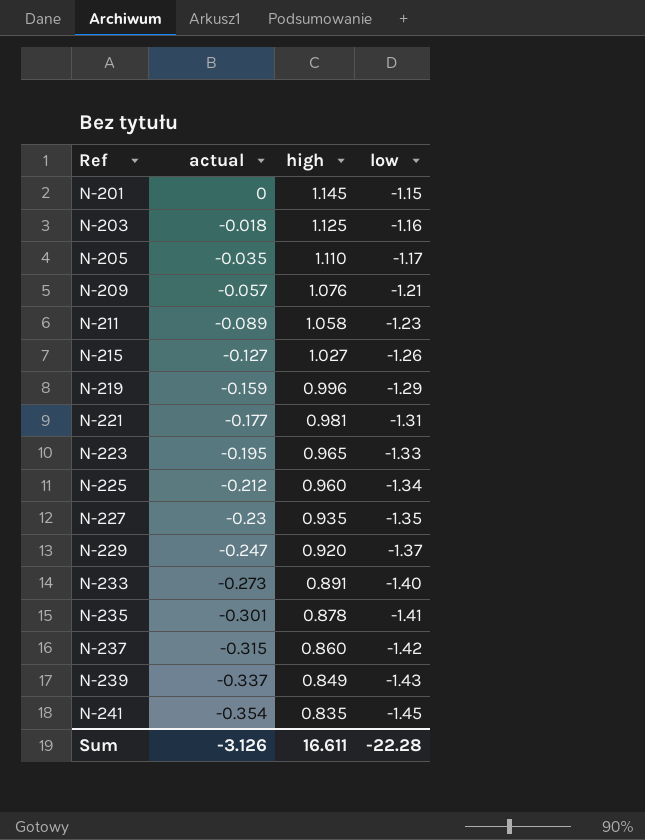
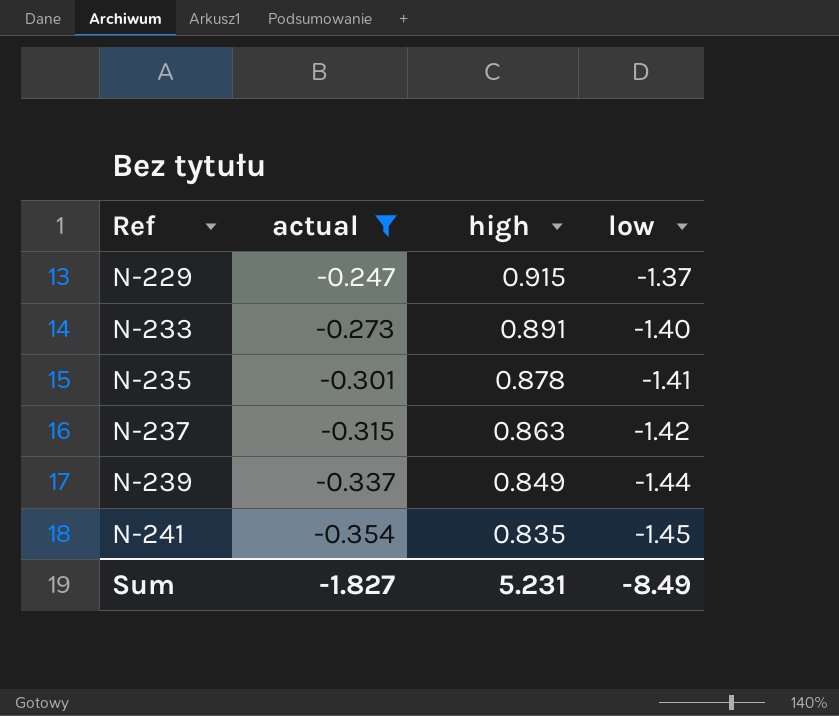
filter: none -> actual <= -0.247
N-229 | high: 0.920 -> 0.915
N-237 | high: 0.860 -> 0.863
N-239 | low: -1.43 -> -1.44
Sum | actual: -3.126 -> -1.827
Sum | high: 16.611 -> 5.231
Sum | low: -22.28 -> -8.49

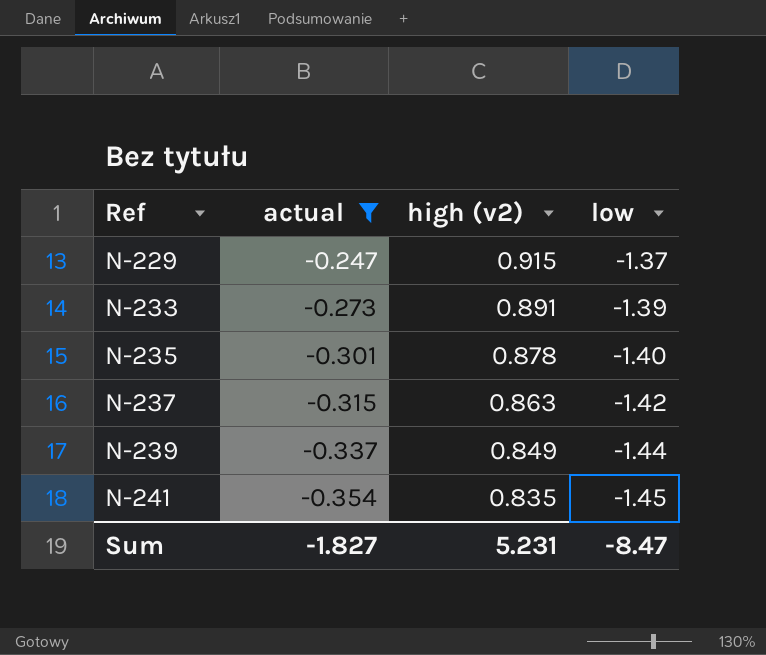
column name: high -> high (v2)
N-233 | low: -1.40 -> -1.39
N-235 | low: -1.41 -> -1.40
Sum | low: -8.49 -> -8.47

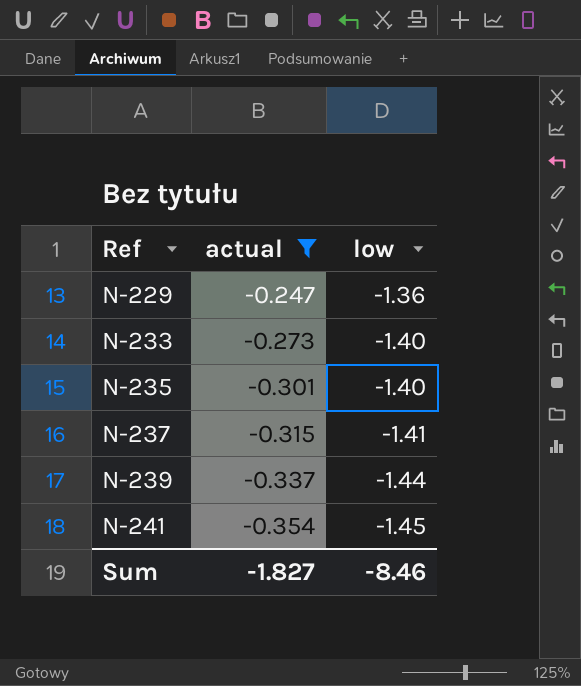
column high (v2) | position: 3 -> none
N-229 | low: -1.37 -> -1.36
N-233 | low: -1.39 -> -1.40
N-237 | low: -1.42 -> -1.41
Sum | low: -8.47 -> -8.46

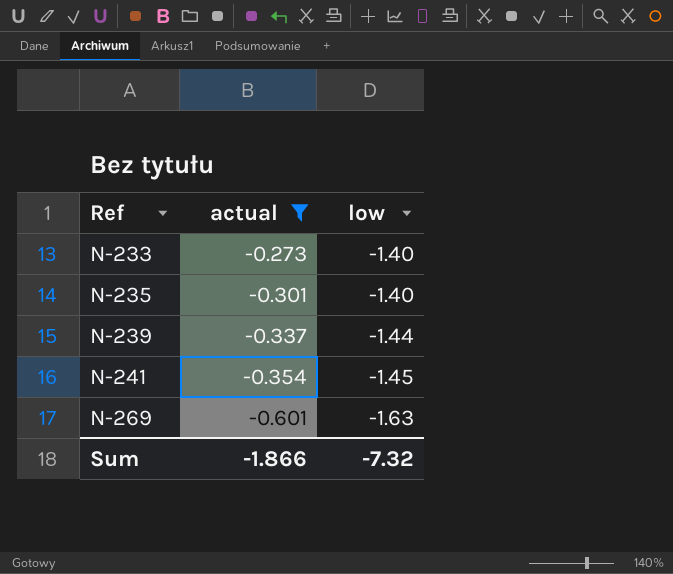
row N-229: -0.247 | -1.36 -> none
row N-237: -0.315 | -1.41 -> none
row N-269: none -> -0.601 | -1.63
Sum | actual: -1.827 -> -1.866
Sum | low: -8.46 -> -7.32

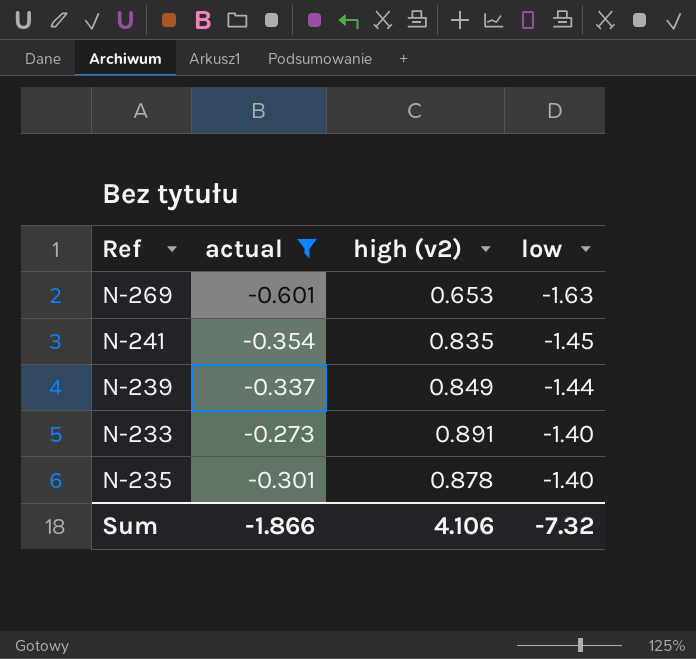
row order: Ref ascending -> low ascending
column high (v2) | position: none -> 3

